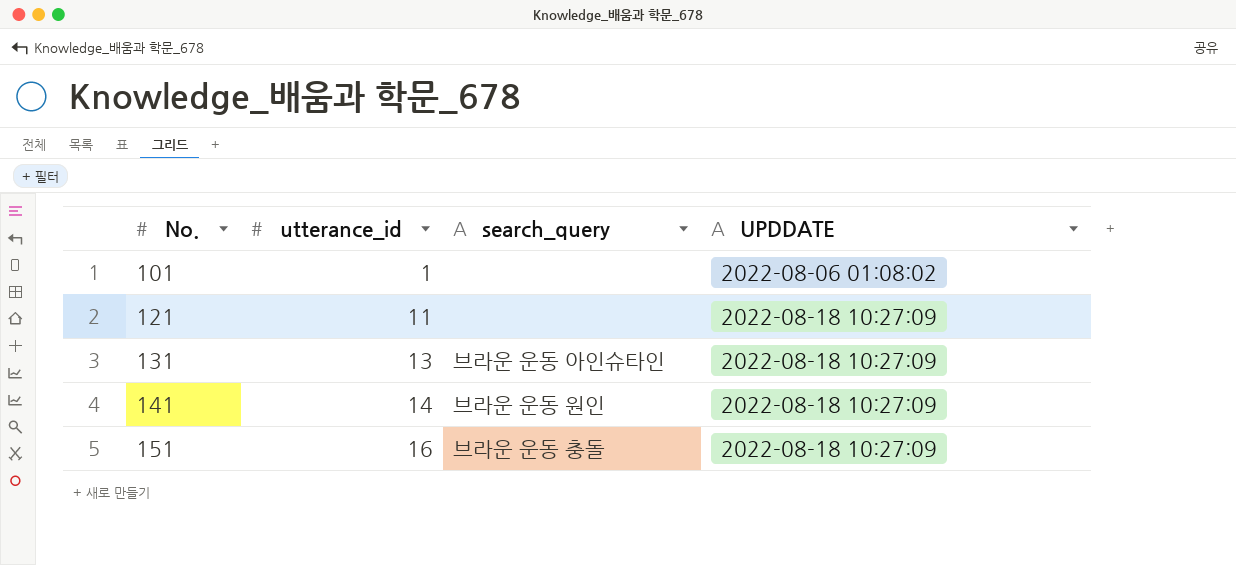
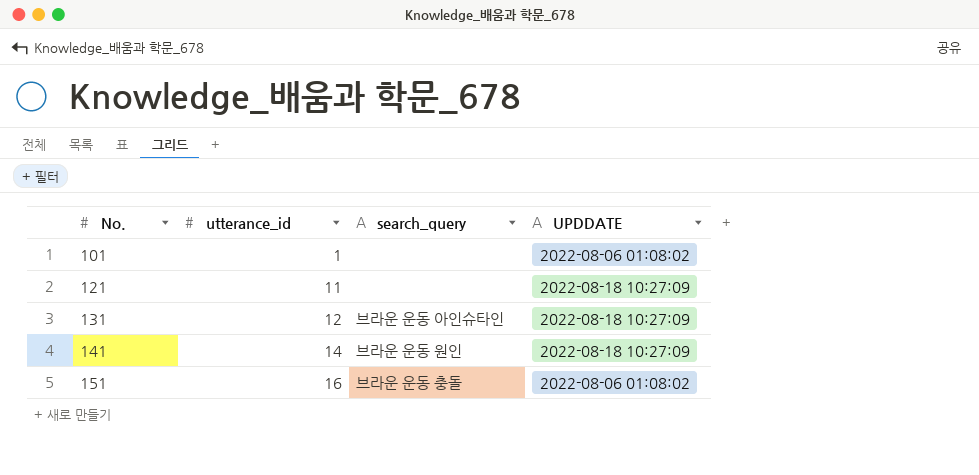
131 | utterance_id: 13 -> 12
151 | UPDDATE: 2022-08-18 10:27:09 -> 2022-08-06 01:08:02

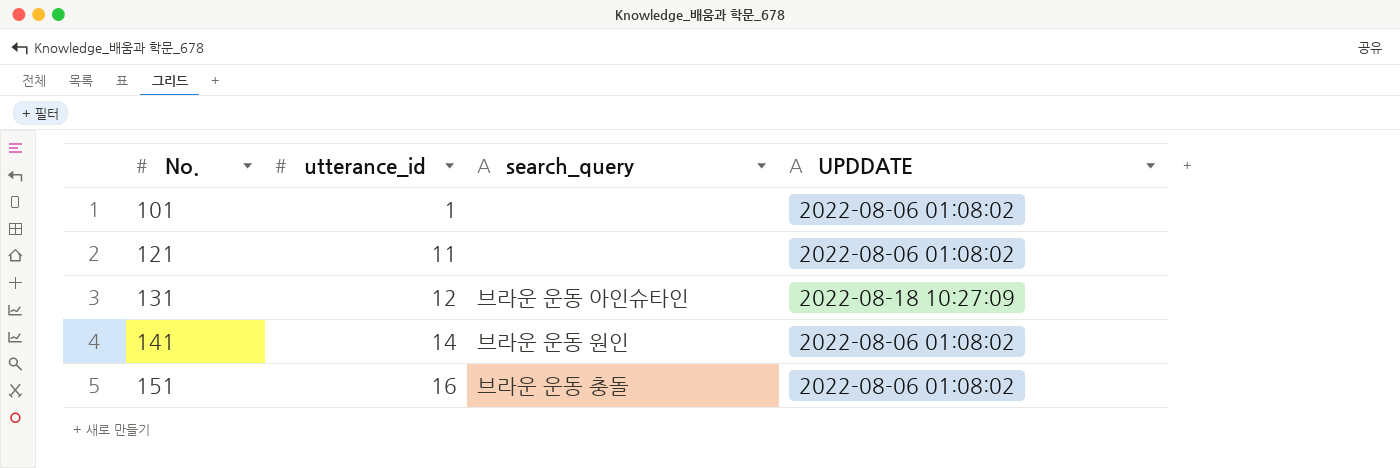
121 | UPDDATE: 2022-08-18 10:27:09 -> 2022-08-06 01:08:02
141 | UPDDATE: 2022-08-18 10:27:09 -> 2022-08-06 01:08:02

